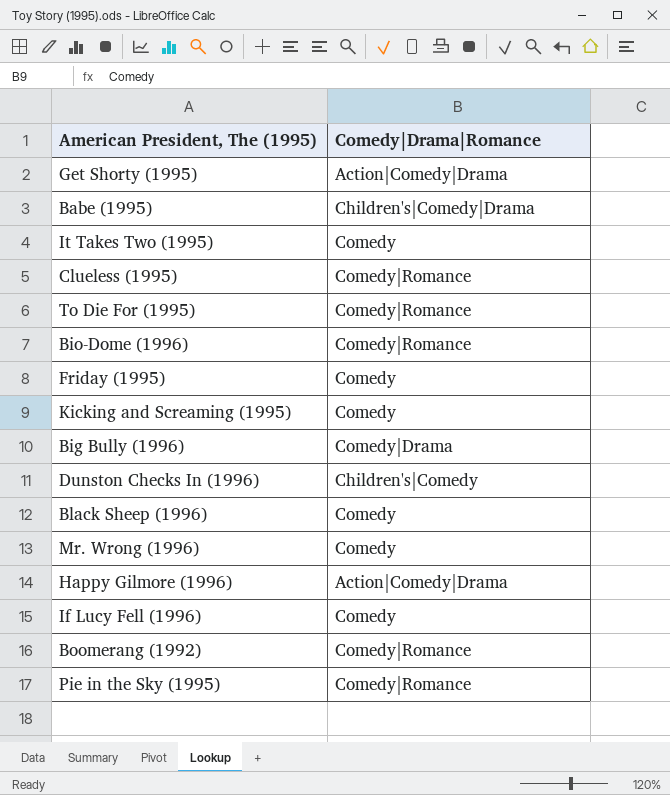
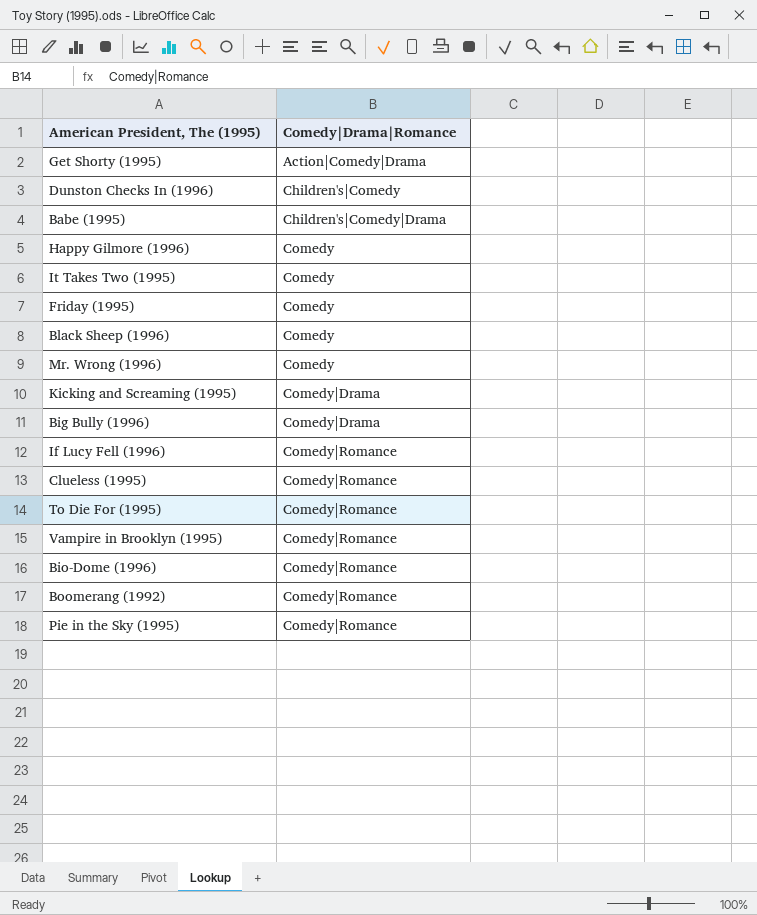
row order: none -> Comedy|Drama|Romance ascending
Happy Gilmore (1996) | Comedy|Drama|Romance: Action|Comedy|Drama -> Comedy
Kicking and Screaming (1995) | Comedy|Drama|Romance: Comedy -> Comedy|Drama
If Lucy Fell (1996) | Comedy|Drama|Romance: Comedy -> Comedy|Romance
row Vampire in Brooklyn (1995): none -> Comedy|Romance

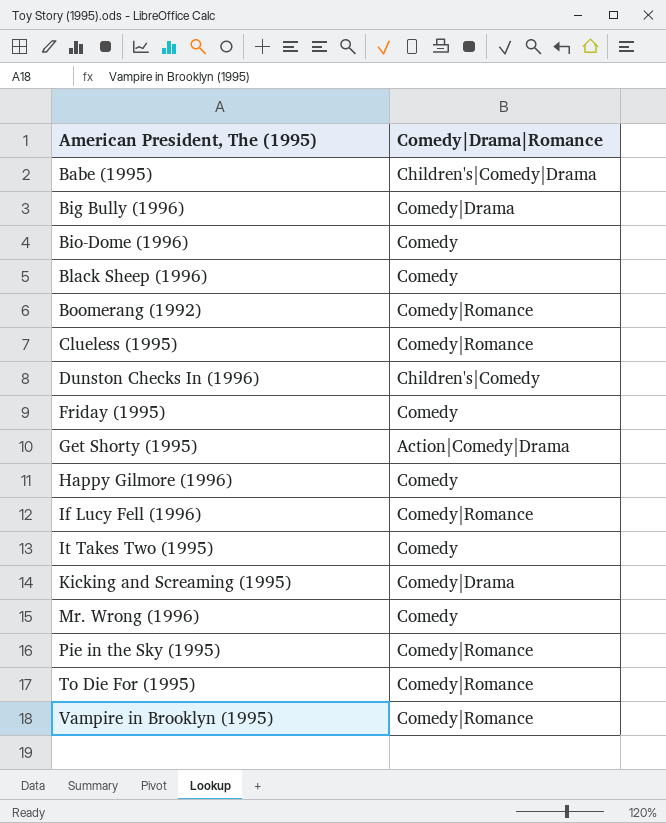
row order: Comedy|Drama|Romance ascending -> American President, The (1995) ascending
Bio-Dome (1996) | Comedy|Drama|Romance: Comedy|Romance -> Comedy

